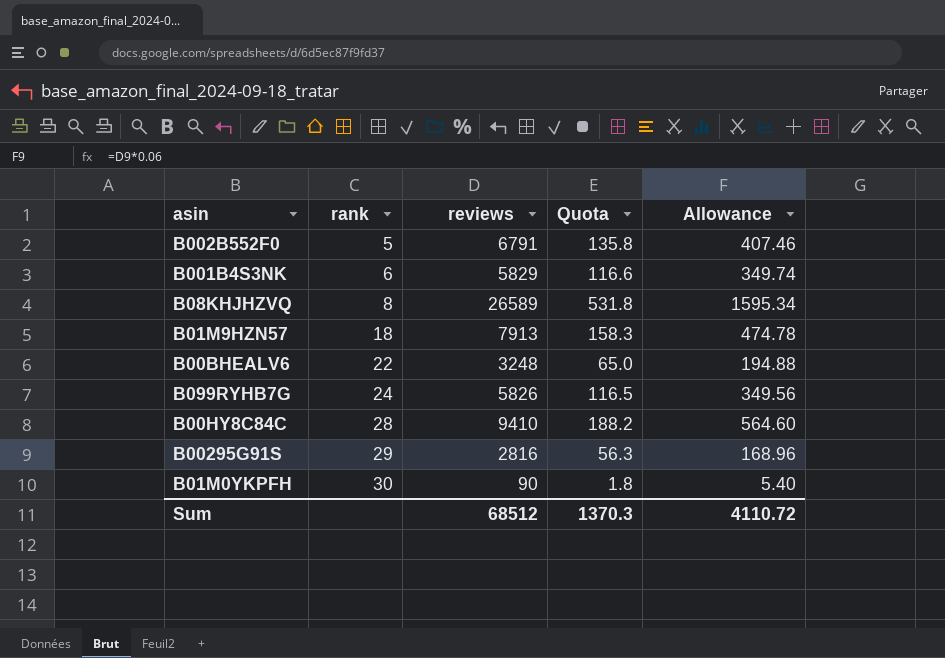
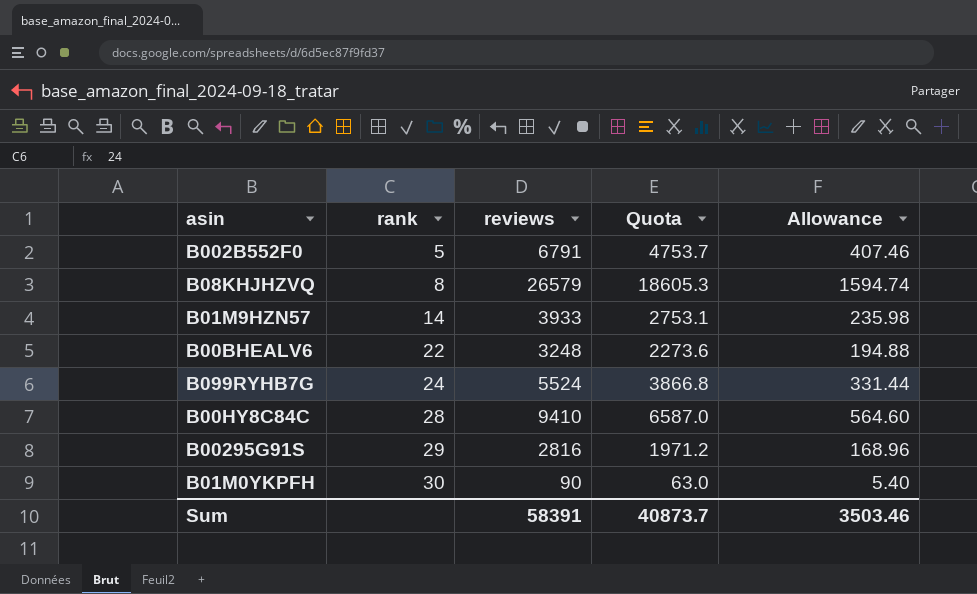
column Quota | formula: [reviews] * 0.02 -> [reviews] * 0.7
row B001B4S3NK: 6 | 5829 | 116.6 | 349.74 -> none
B08KHJHZVQ | reviews: 26589 -> 26579
B08KHJHZVQ | Allowance: 1595.34 -> 1594.74
B01M9HZN57 | rank: 18 -> 14
B01M9HZN57 | reviews: 7913 -> 3933
B01M9HZN57 | Allowance: 474.78 -> 235.98
B099RYHB7G | reviews: 5826 -> 5524
B099RYHB7G | Allowance: 349.56 -> 331.44
Sum | reviews: 68512 -> 58391
Sum | Quota: 1370.3 -> 40873.7
Sum | Allowance: 4110.72 -> 3503.46

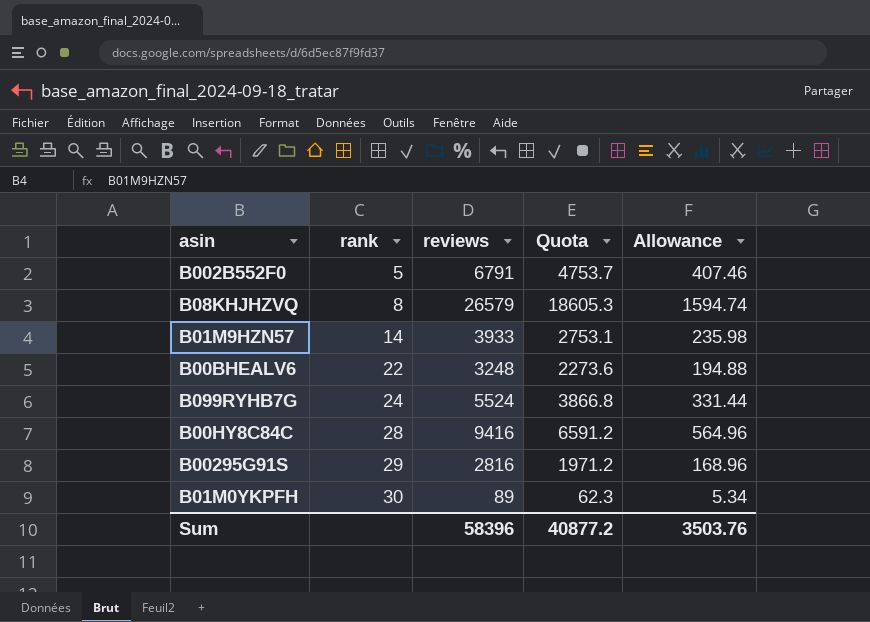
B00HY8C84C | reviews: 9410 -> 9416
B00HY8C84C | Quota: 6587.0 -> 6591.2
B00HY8C84C | Allowance: 564.60 -> 564.96
B01M0YKPFH | reviews: 90 -> 89
B01M0YKPFH | Quota: 63.0 -> 62.3
B01M0YKPFH | Allowance: 5.40 -> 5.34
Sum | reviews: 58391 -> 58396
Sum | Quota: 40873.7 -> 40877.2
Sum | Allowance: 3503.46 -> 3503.76

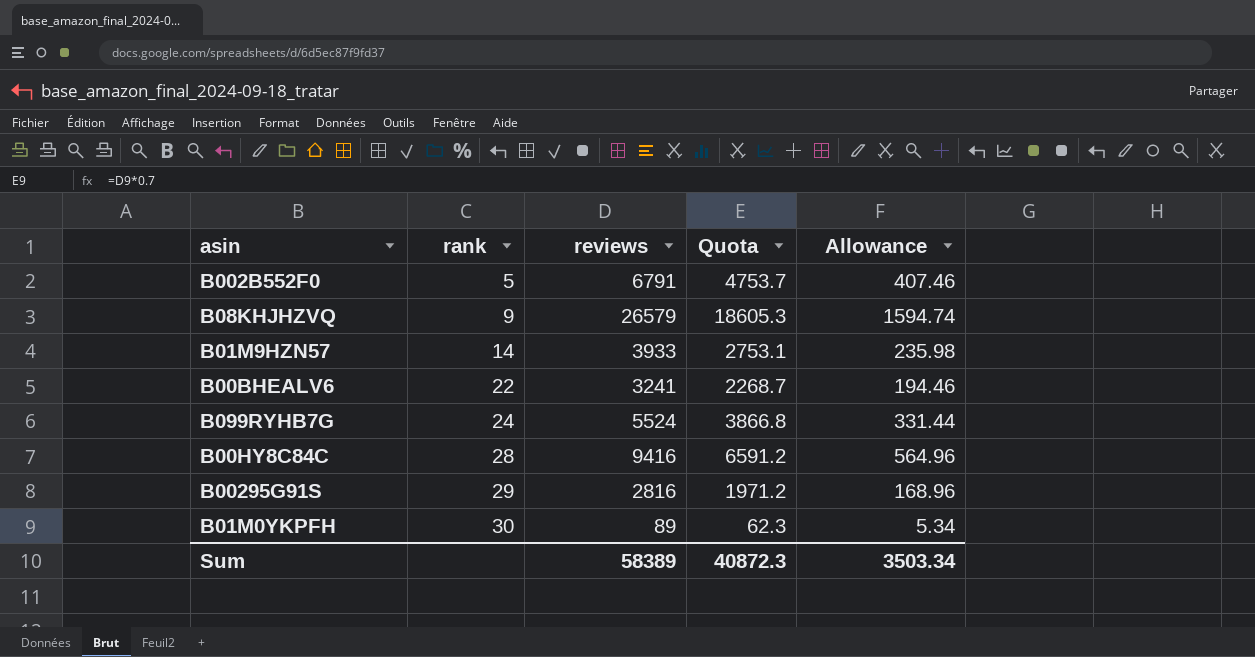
B08KHJHZVQ | rank: 8 -> 9
B00BHEALV6 | reviews: 3248 -> 3241
B00BHEALV6 | Quota: 2273.6 -> 2268.7
B00BHEALV6 | Allowance: 194.88 -> 194.46
Sum | reviews: 58396 -> 58389
Sum | Quota: 40877.2 -> 40872.3
Sum | Allowance: 3503.76 -> 3503.34

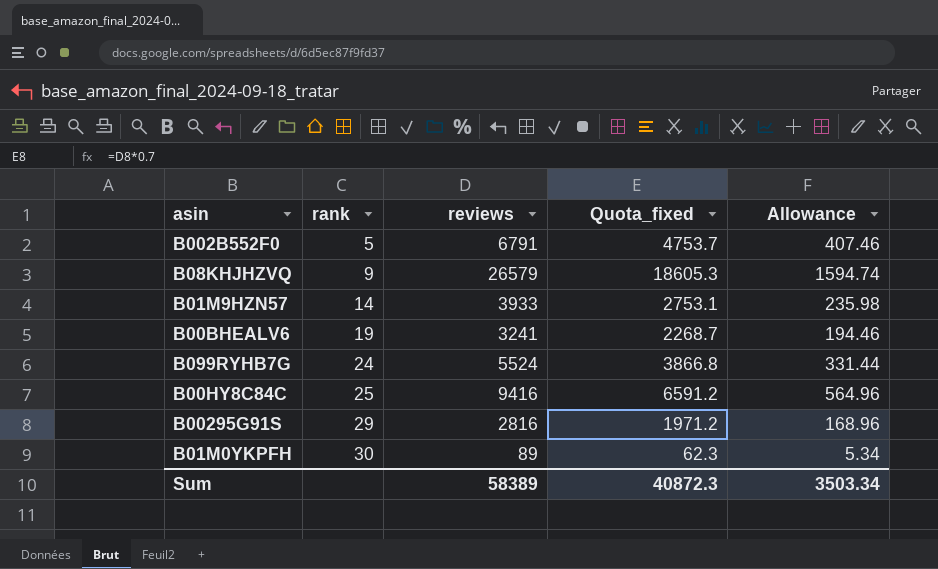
column name: Quota -> Quota_fixed
B00BHEALV6 | rank: 22 -> 19
B00HY8C84C | rank: 28 -> 25

